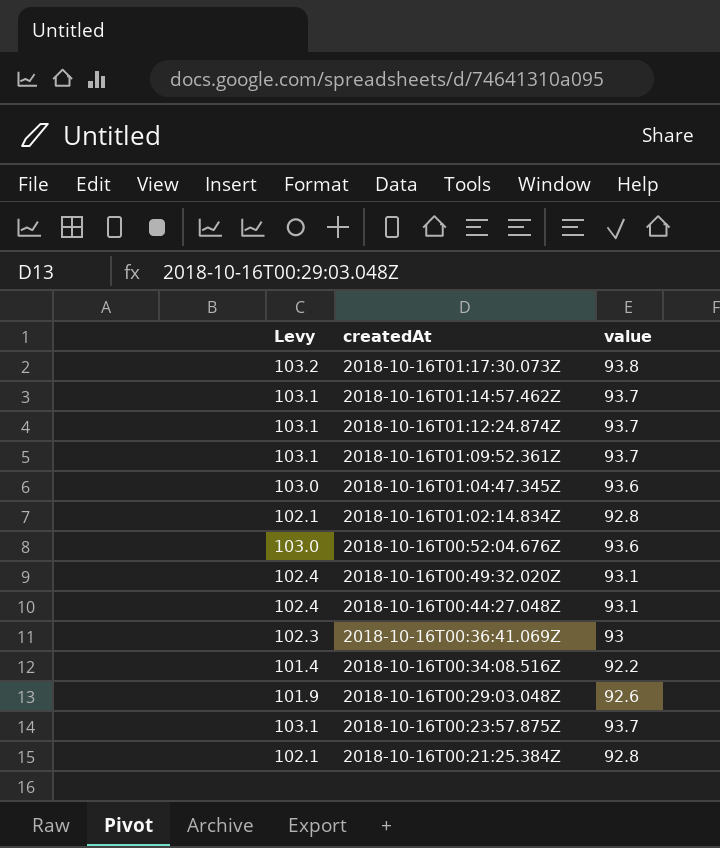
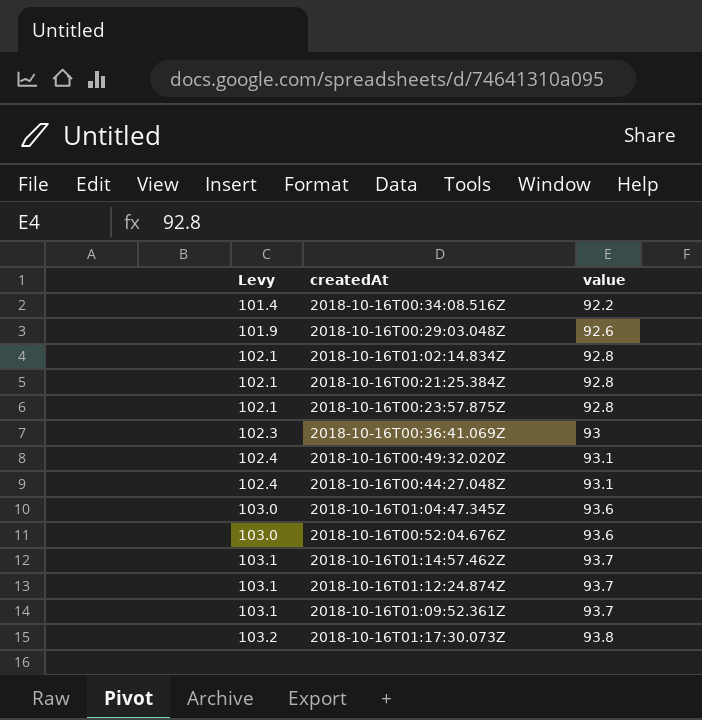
row order: createdAt descending -> Levy ascending
2018-10-16T00:23:57.875Z | Levy: 103.1 -> 102.1
2018-10-16T00:23:57.875Z | value: 93.7 -> 92.8

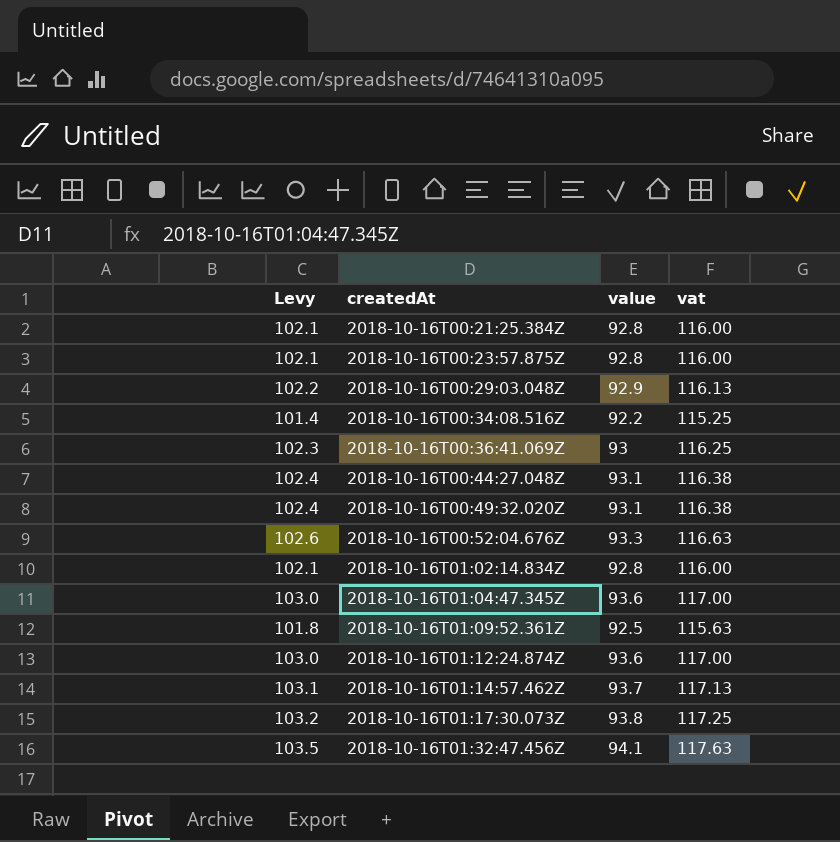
row order: Levy ascending -> createdAt ascending
column vat | formula: none -> [value] * 1.25
2018-10-16T00:29:03.048Z | Levy: 101.9 -> 102.2
2018-10-16T00:29:03.048Z | value: 92.6 -> 92.9
2018-10-16T00:52:04.676Z | Levy: 103.0 -> 102.6
2018-10-16T00:52:04.676Z | value: 93.6 -> 93.3
2018-10-16T01:09:52.361Z | Levy: 103.1 -> 101.8
2018-10-16T01:09:52.361Z | value: 93.7 -> 92.5
2018-10-16T01:12:24.874Z | Levy: 103.1 -> 103.0
2018-10-16T01:12:24.874Z | value: 93.7 -> 93.6
row 2018-10-16T01:32:47.456Z: none -> 103.5 | 94.1 | 117.63

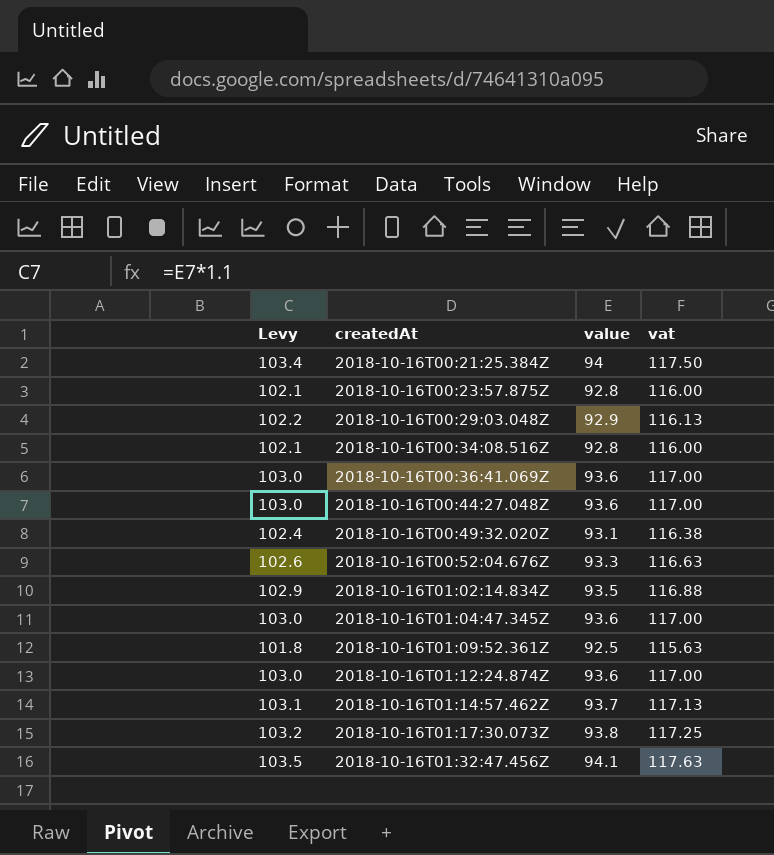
2018-10-16T00:21:25.384Z | Levy: 102.1 -> 103.4
2018-10-16T00:21:25.384Z | value: 92.8 -> 94
2018-10-16T00:21:25.384Z | vat: 116.00 -> 117.50
2018-10-16T00:34:08.516Z | Levy: 101.4 -> 102.1
2018-10-16T00:34:08.516Z | value: 92.2 -> 92.8
2018-10-16T00:34:08.516Z | vat: 115.25 -> 116.00
2018-10-16T00:36:41.069Z | Levy: 102.3 -> 103.0
2018-10-16T00:36:41.069Z | value: 93 -> 93.6
2018-10-16T00:36:41.069Z | vat: 116.25 -> 117.00
2018-10-16T00:44:27.048Z | Levy: 102.4 -> 103.0
2018-10-16T00:44:27.048Z | value: 93.1 -> 93.6
2018-10-16T00:44:27.048Z | vat: 116.38 -> 117.00
2018-10-16T01:02:14.834Z | Levy: 102.1 -> 102.9
2018-10-16T01:02:14.834Z | value: 92.8 -> 93.5
2018-10-16T01:02:14.834Z | vat: 116.00 -> 116.88

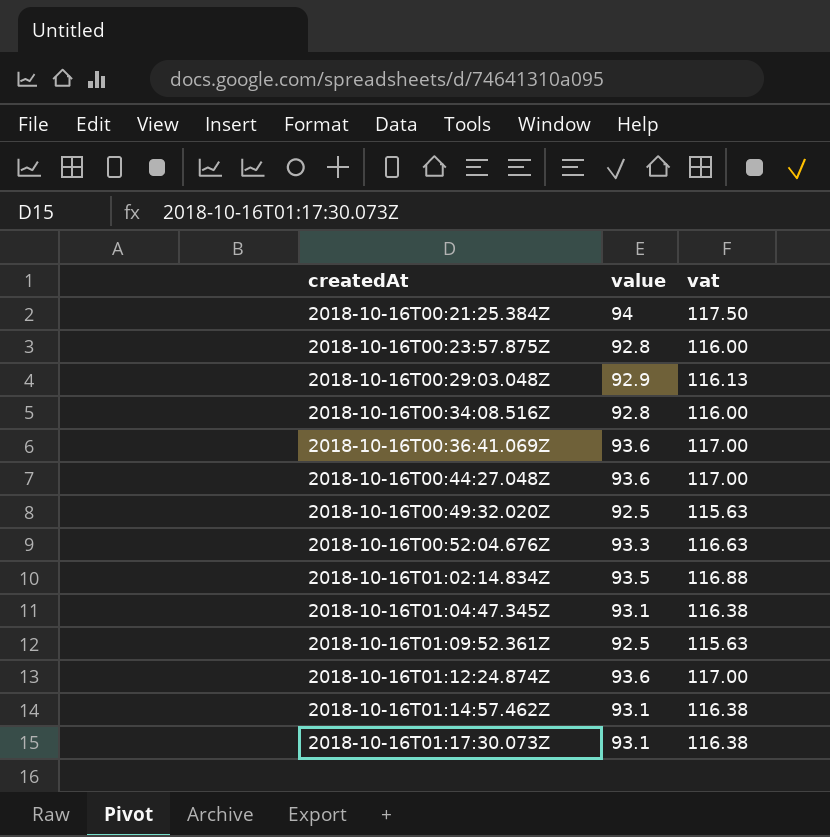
column Levy | formula: [value] * 1.1 -> none
row 2018-10-16T01:32:47.456Z: 103.5 | 94.1 | 117.63 -> none
2018-10-16T00:49:32.020Z | value: 93.1 -> 92.5
2018-10-16T00:49:32.020Z | vat: 116.38 -> 115.63
2018-10-16T01:04:47.345Z | value: 93.6 -> 93.1
2018-10-16T01:04:47.345Z | vat: 117.00 -> 116.38
2018-10-16T01:14:57.462Z | value: 93.7 -> 93.1
2018-10-16T01:14:57.462Z | vat: 117.13 -> 116.38
2018-10-16T01:17:30.073Z | value: 93.8 -> 93.1
2018-10-16T01:17:30.073Z | vat: 117.25 -> 116.38

